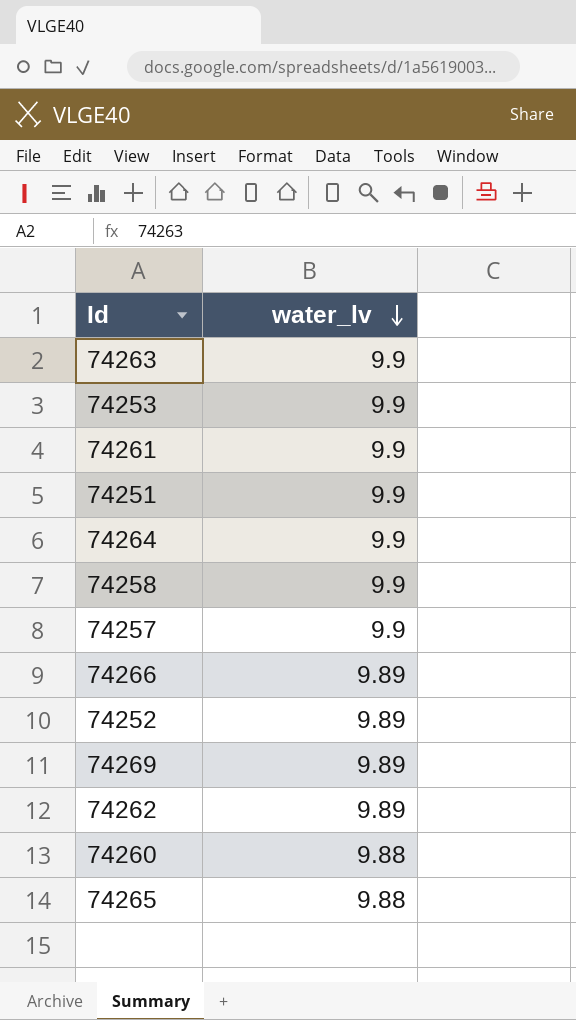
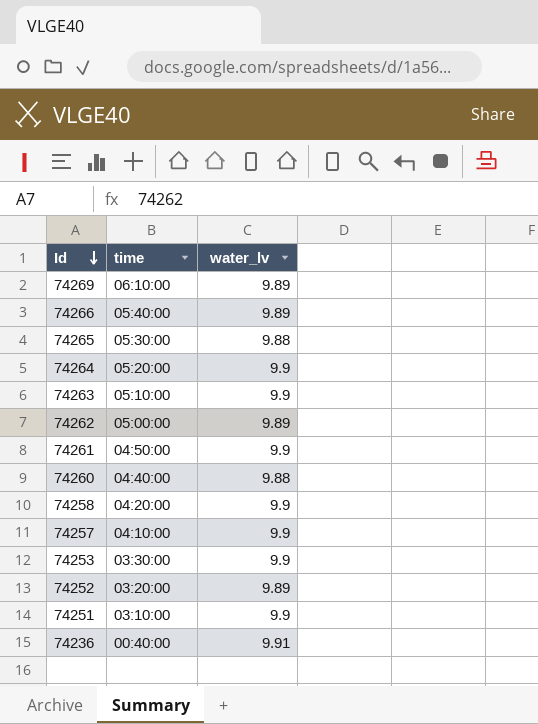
row order: water_lv descending -> Id descending
column time | position: none -> 2
row 74236: none -> 00:40:00 | 9.91

